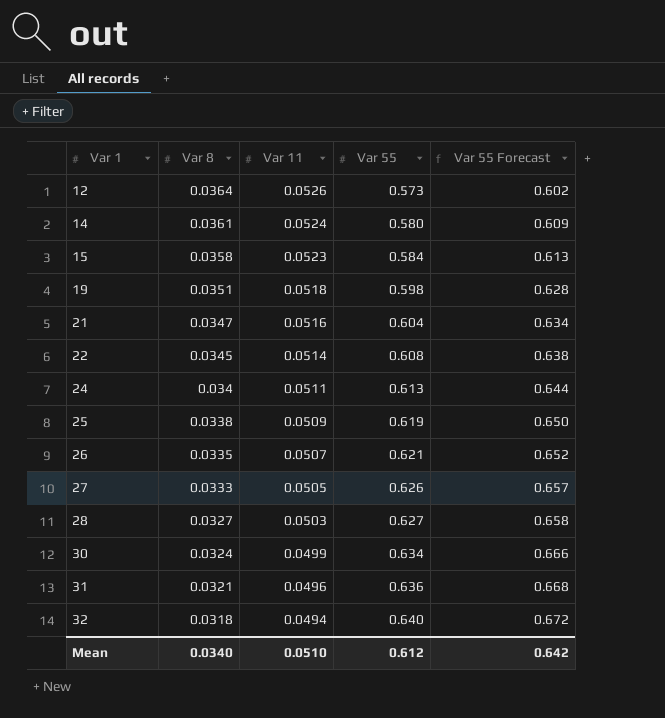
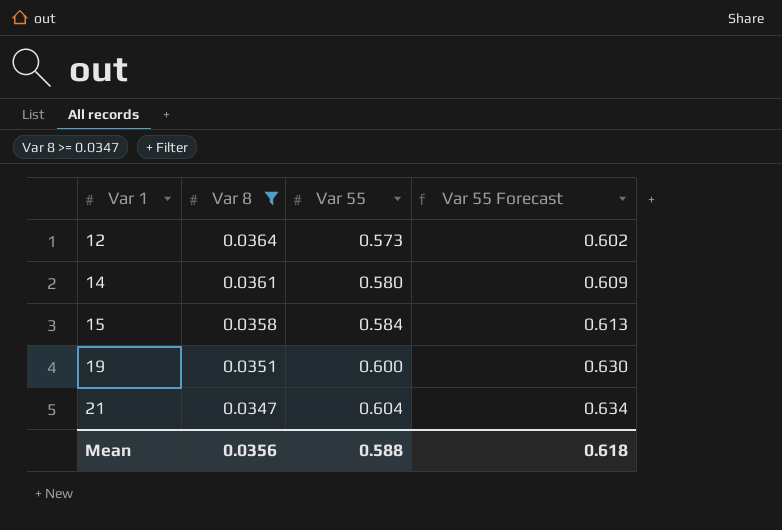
filter: none -> Var 8 >= 0.0347
column Var 11 | position: 3 -> none
19 | Var 55: 0.598 -> 0.600
19 | Var 55 Forecast: 0.628 -> 0.630
Mean | Var 8: 0.0340 -> 0.0356
Mean | Var 55: 0.612 -> 0.588
Mean | Var 55 Forecast: 0.642 -> 0.618

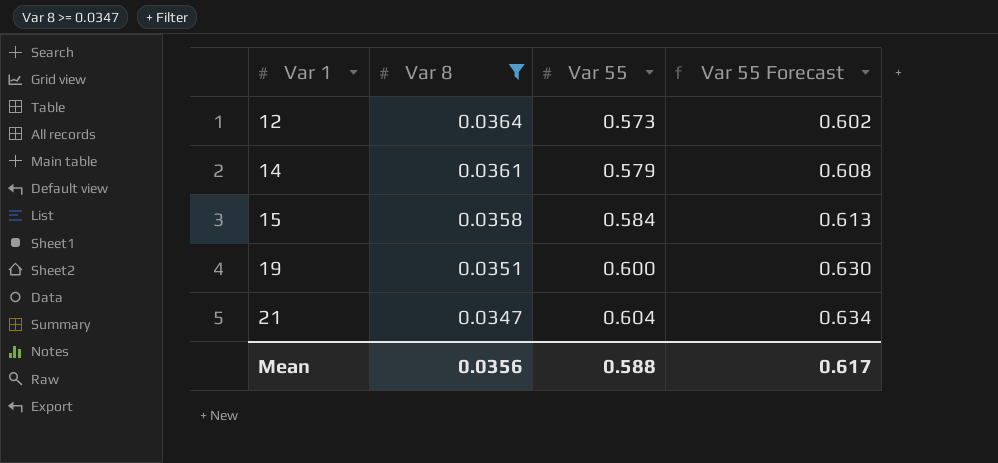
14 | Var 55: 0.580 -> 0.579
14 | Var 55 Forecast: 0.609 -> 0.608
Mean | Var 55 Forecast: 0.618 -> 0.617

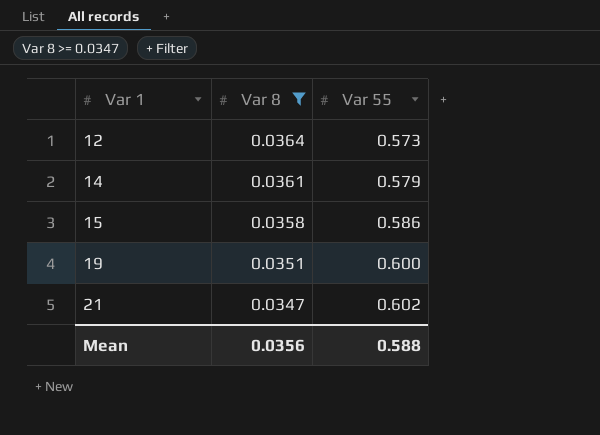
column Var 55 Forecast | formula: [Var 55] * 1.05 -> none
15 | Var 55: 0.584 -> 0.586
21 | Var 55: 0.604 -> 0.602

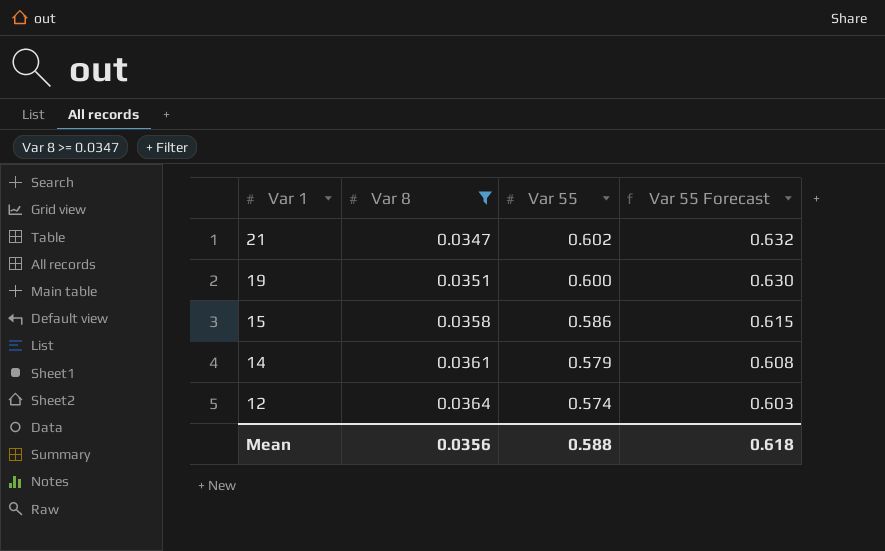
row order: Var 1 ascending -> Var 1 descending
column Var 55 Forecast | formula: none -> [Var 55] * 1.05
12 | Var 55: 0.573 -> 0.574

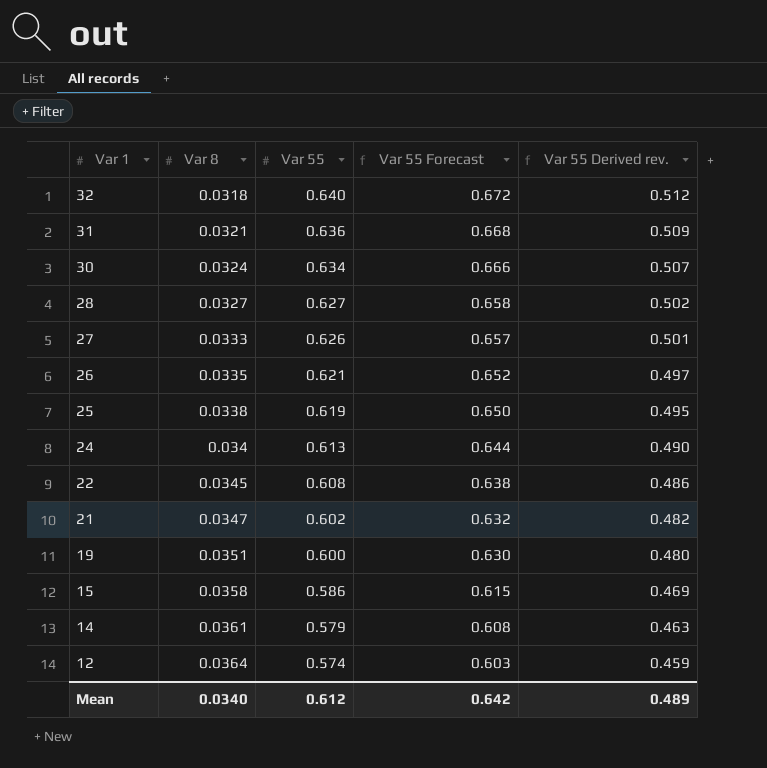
filter: Var 8 >= 0.0347 -> none
column Var 55 Derived rev. | formula: none -> [Var 55] * 0.8
Mean | Var 8: 0.0356 -> 0.0340
Mean | Var 55: 0.588 -> 0.612
Mean | Var 55 Forecast: 0.618 -> 0.642

